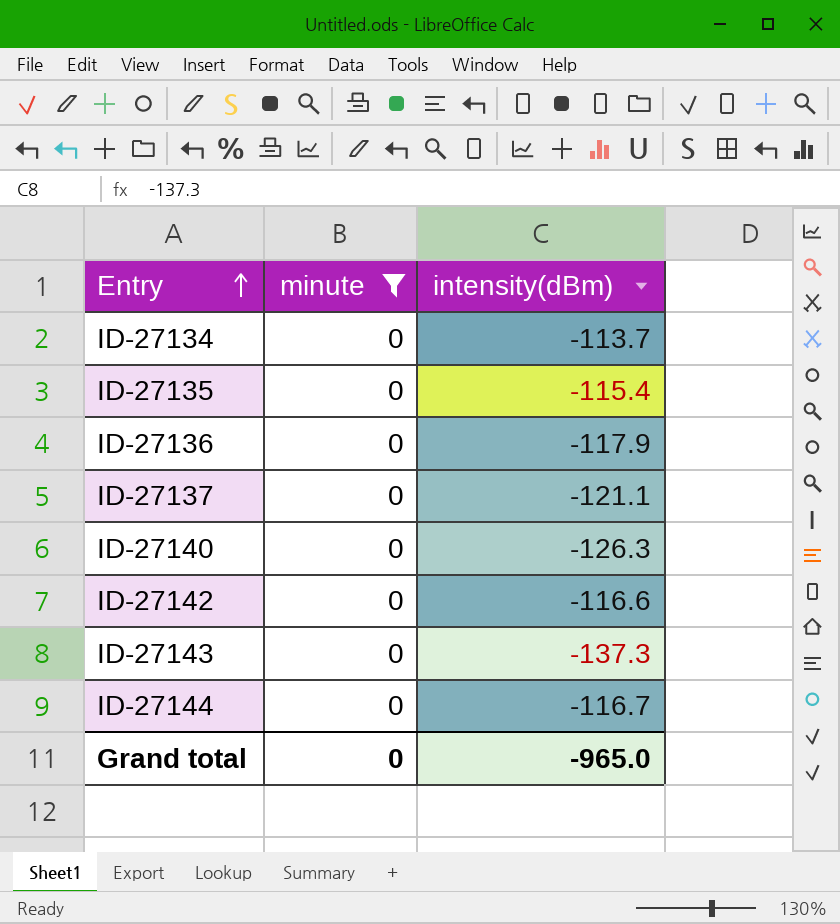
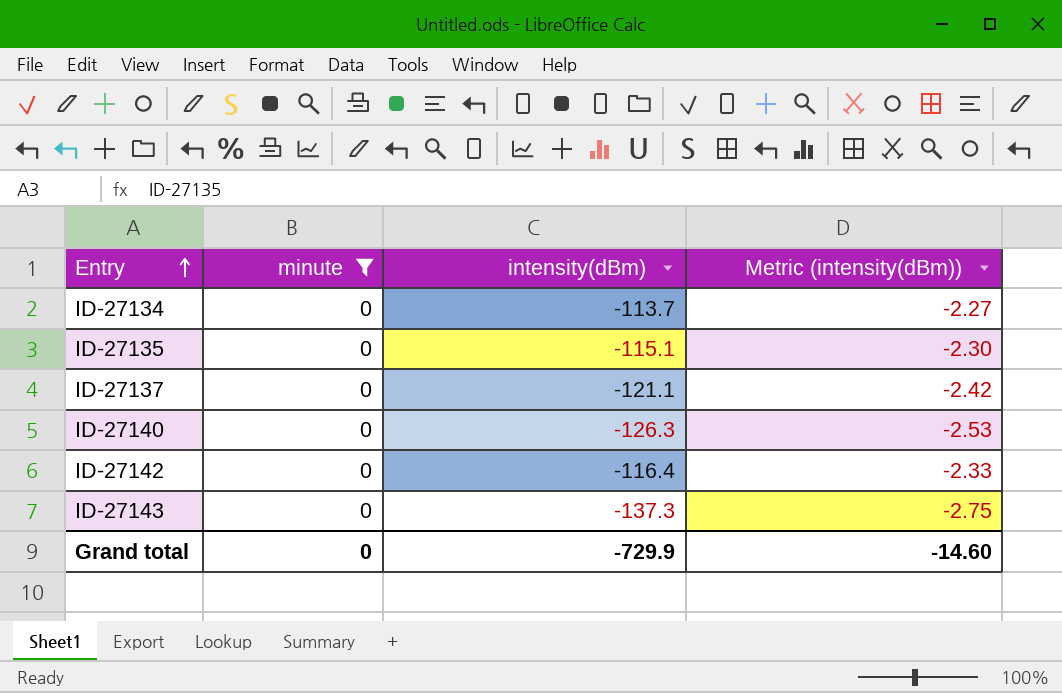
column Metric (intensity(dBm)) | formula: none -> [intensity(dBm)] * 0.02
row ID-27136: 0 | -117.9 -> none
row ID-27144: 0 | -116.7 -> none
ID-27135 | intensity(dBm): -115.4 -> -115.1
ID-27142 | intensity(dBm): -116.6 -> -116.4
Grand total | intensity(dBm): -965.0 -> -729.9

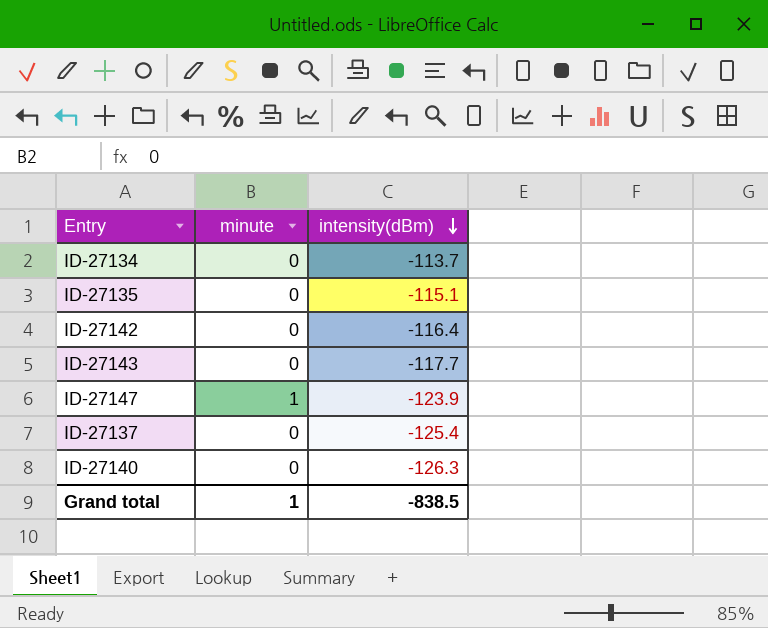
filter: minute = 0 -> none
row order: Entry ascending -> intensity(dBm) descending
column Metric (intensity(dBm)) | formula: [intensity(dBm)] * 0.02 -> none
ID-27143 | intensity(dBm): -137.3 -> -117.7
ID-27137 | intensity(dBm): -121.1 -> -125.4
Grand total | minute: 0 -> 1
Grand total | intensity(dBm): -729.9 -> -838.5

